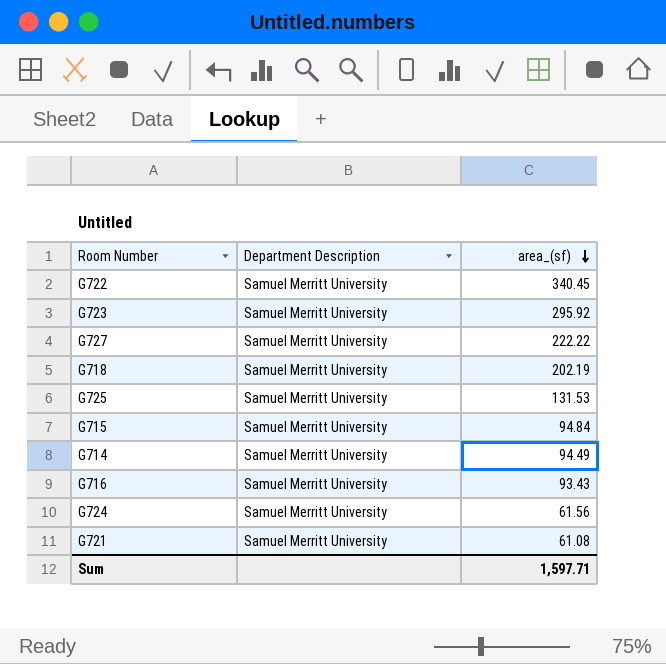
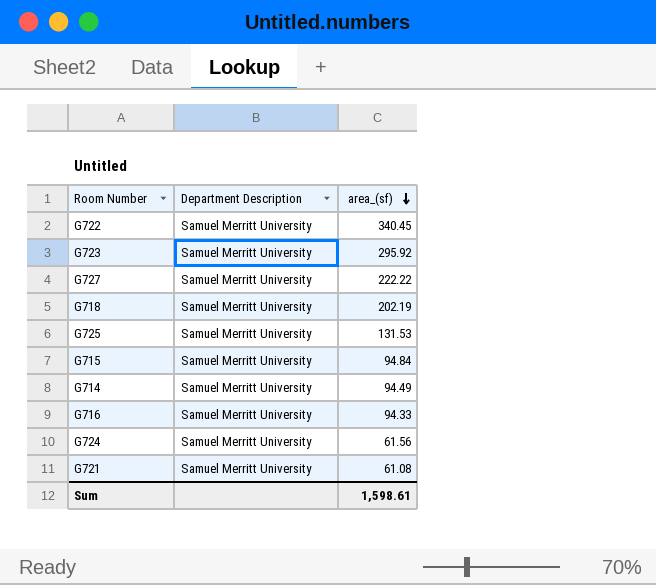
G716 | area_(sf): 93.43 -> 94.33
Sum | area_(sf): 1,597.71 -> 1,598.61

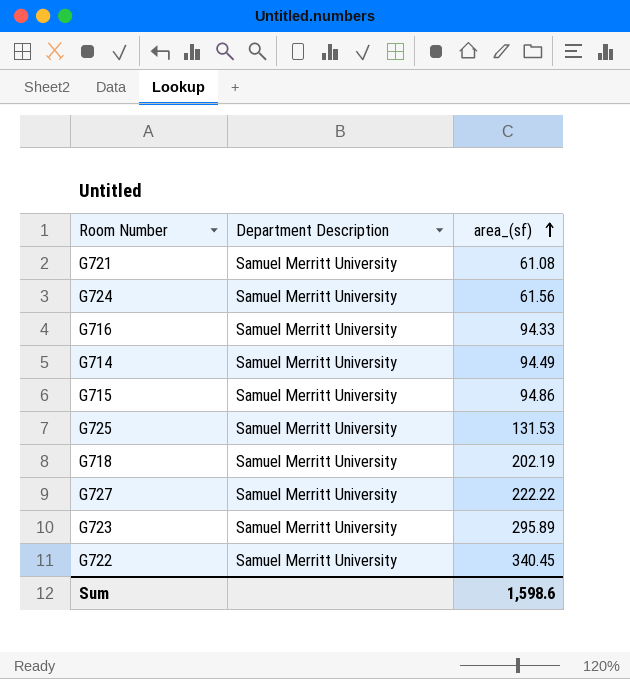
row order: area_(sf) descending -> area_(sf) ascending
G715 | area_(sf): 94.84 -> 94.86
G723 | area_(sf): 295.92 -> 295.89
Sum | area_(sf): 1,598.61 -> 1,598.6

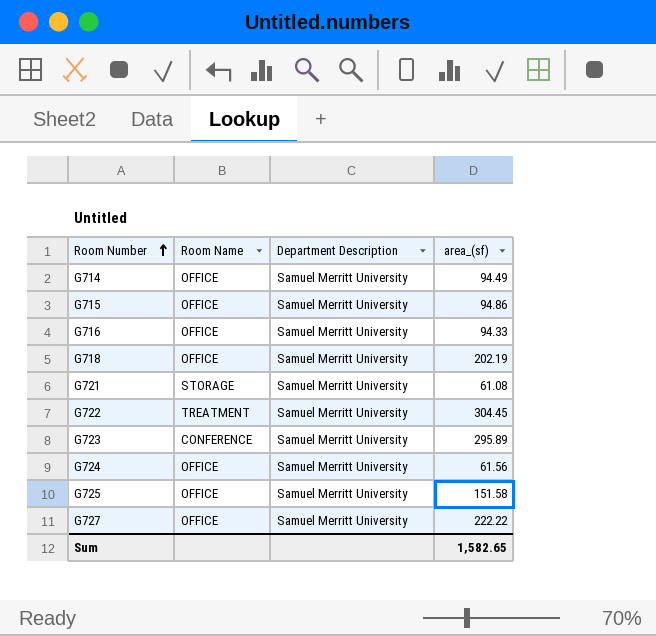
row order: area_(sf) ascending -> Room Number ascending
column Room Name | position: none -> 2
G722 | area_(sf): 340.45 -> 304.45
G725 | area_(sf): 131.53 -> 151.58
Sum | area_(sf): 1,598.6 -> 1,582.65

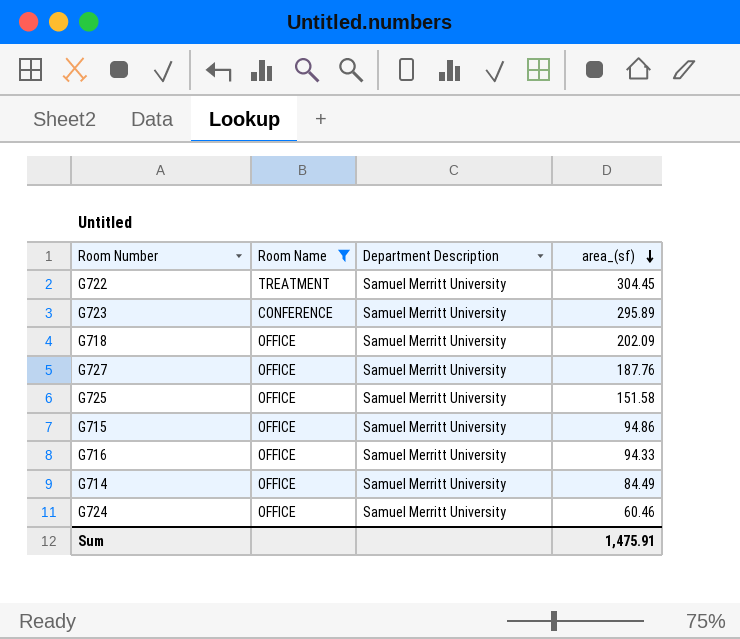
filter: none -> Room Name != STORAGE
row order: Room Number ascending -> area_(sf) descending
G718 | area_(sf): 202.19 -> 202.09
G727 | area_(sf): 222.22 -> 187.76
G714 | area_(sf): 94.49 -> 84.49
G724 | area_(sf): 61.56 -> 60.46
Sum | area_(sf): 1,582.65 -> 1,475.91

